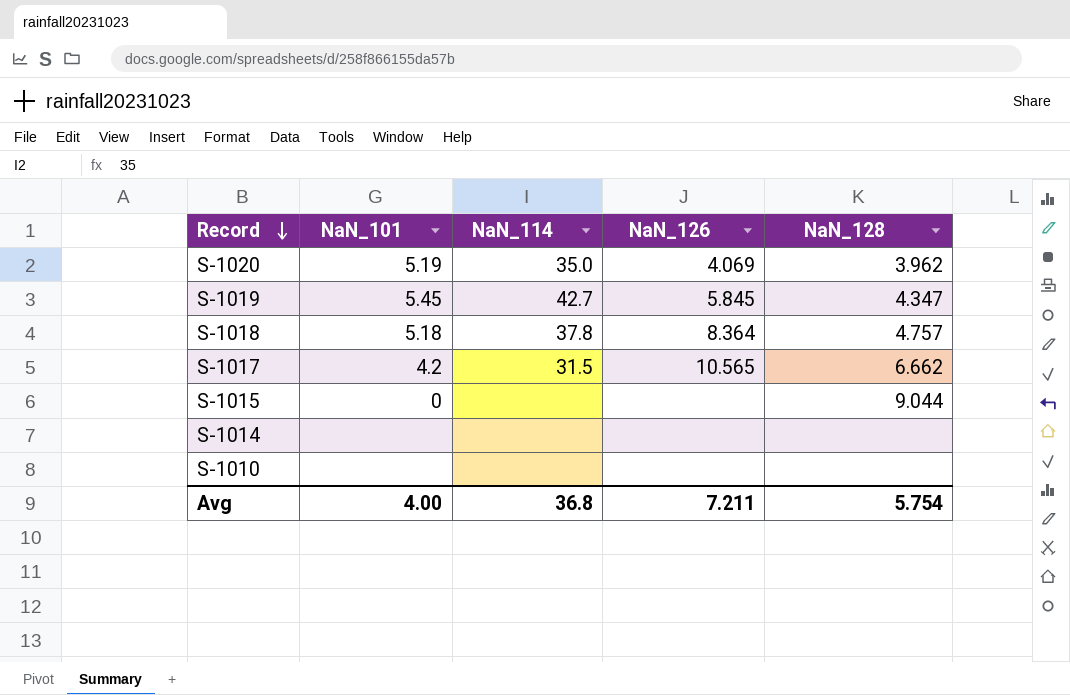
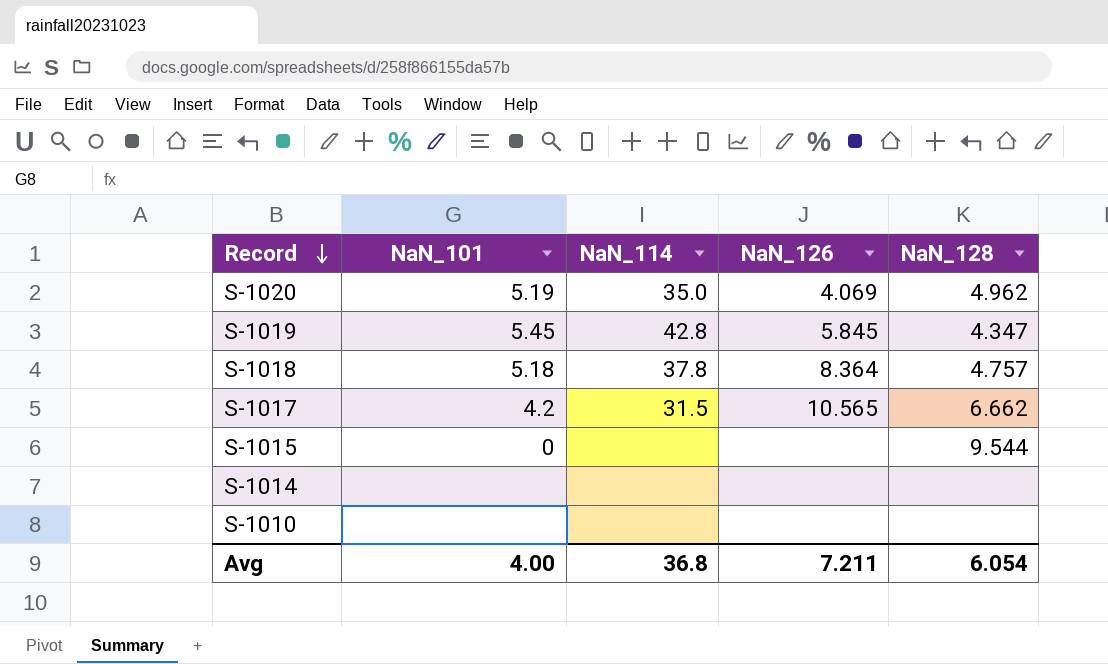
S-1020 | NaN_128: 3.962 -> 4.962
S-1019 | NaN_114: 42.7 -> 42.8
S-1015 | NaN_128: 9.044 -> 9.544
Avg | NaN_128: 5.754 -> 6.054

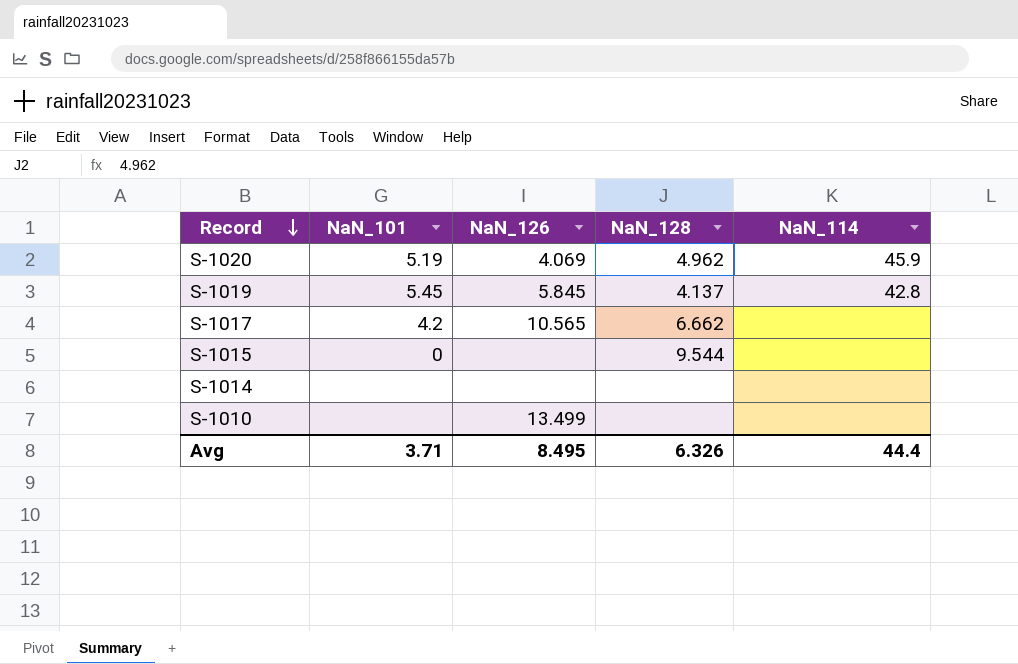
column NaN_114 | position: 3 -> 5
row S-1018: 5.18 | 37.8 | 8.364 | 4.757 -> none
S-1020 | NaN_114: 35.0 -> 45.9
S-1019 | NaN_128: 4.347 -> 4.137
S-1017 | NaN_114: 31.5 -> none
S-1010 | NaN_126: none -> 13.499
Avg | NaN_101: 4.00 -> 3.71
Avg | NaN_126: 7.211 -> 8.495
Avg | NaN_128: 6.054 -> 6.326
Avg | NaN_114: 36.8 -> 44.4

